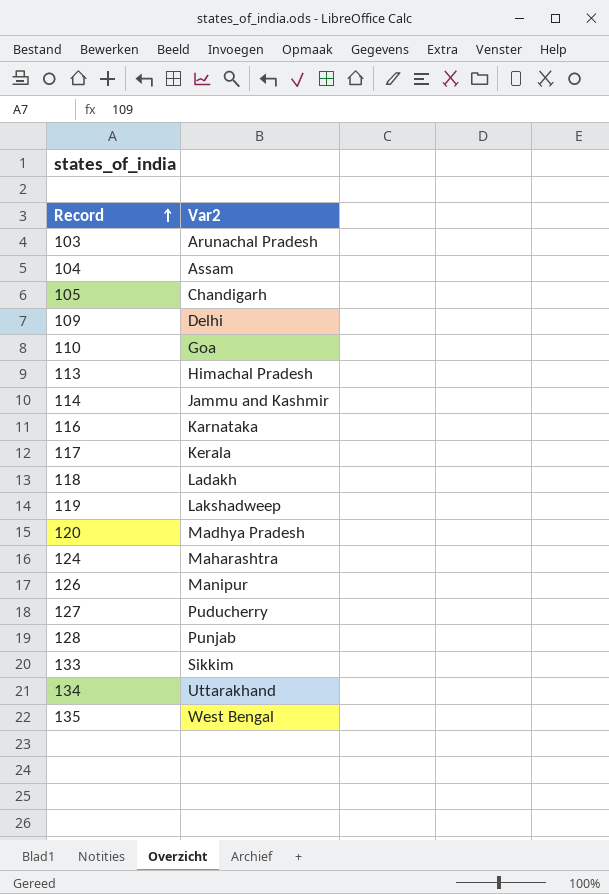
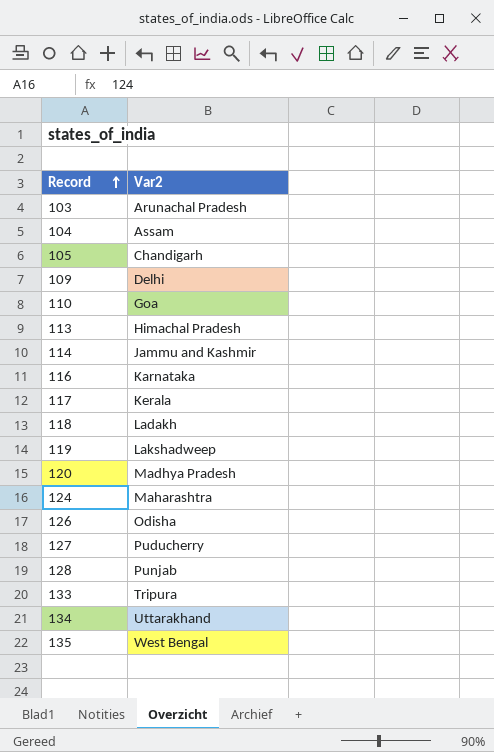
126 | Var2: Manipur -> Odisha
133 | Var2: Sikkim -> Tripura

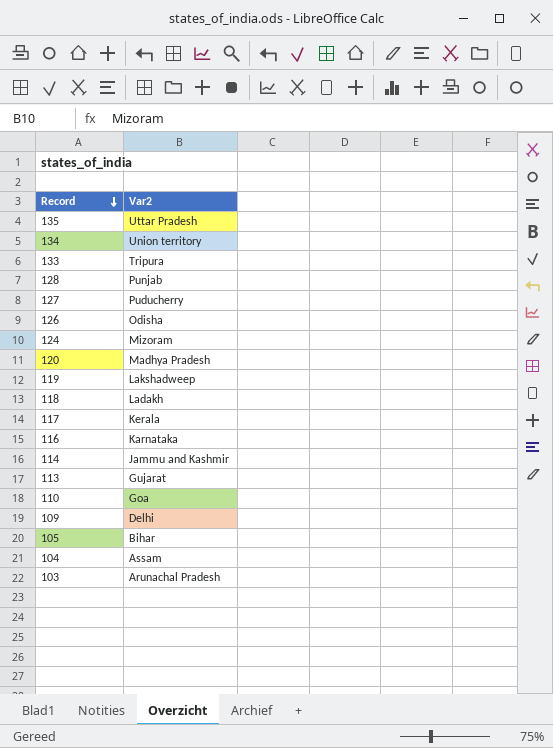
row order: Record ascending -> Record descending
135 | Var2: West Bengal -> Uttar Pradesh
134 | Var2: Uttarakhand -> Union territory
124 | Var2: Maharashtra -> Mizoram
113 | Var2: Himachal Pradesh -> Gujarat
105 | Var2: Chandigarh -> Bihar

